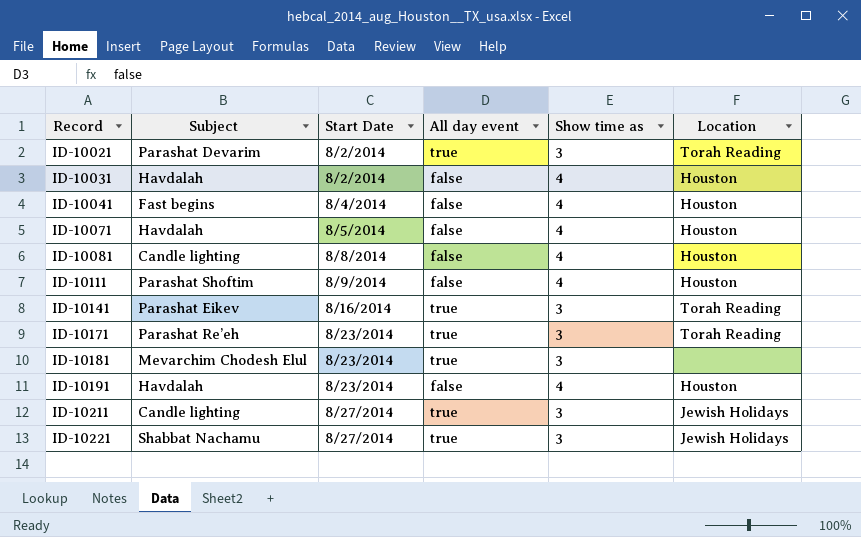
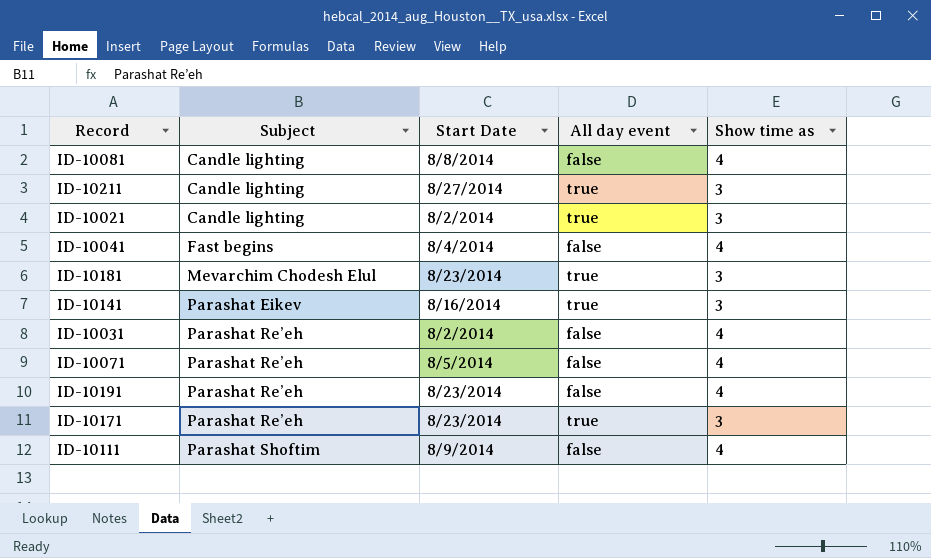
row order: Record ascending -> Subject ascending
column Location | position: 6 -> none
row ID-10221: Shabbat Nachamu | 8/27/2014 | true | 3 | Jewish Holidays -> none
ID-10021 | Subject: Parashat Devarim -> Candle lighting
ID-10031 | Subject: Havdalah -> Parashat Re’eh
ID-10071 | Subject: Havdalah -> Parashat Re’eh
ID-10191 | Subject: Havdalah -> Parashat Re’eh

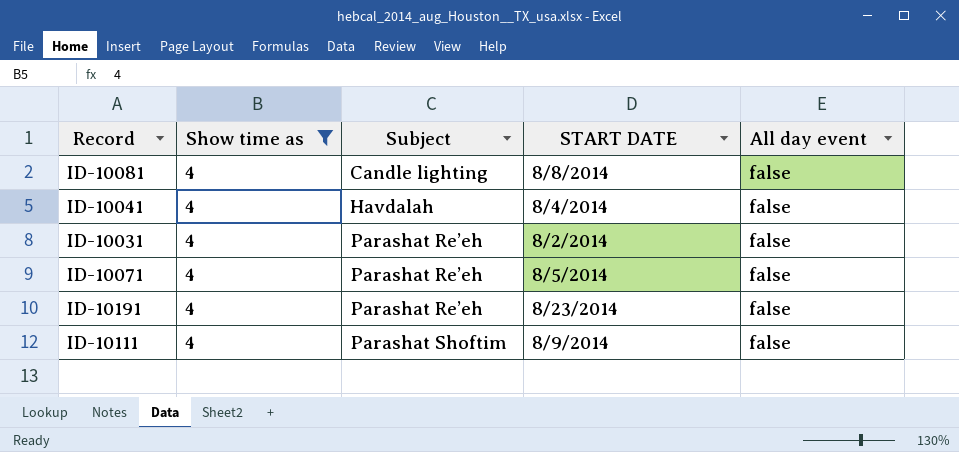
filter: none -> Show time as = 4
column Show time as | position: 5 -> 2
column name: Start Date -> START DATE
ID-10041 | Subject: Fast begins -> Havdalah

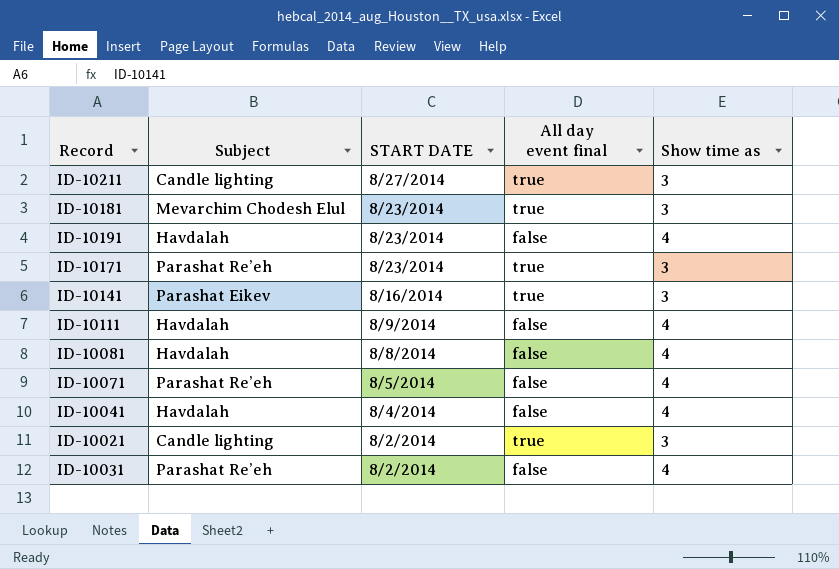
filter: Show time as = 4 -> none
row order: Subject ascending -> START DATE descending
column name: All day event -> All day event final
column Show time as | position: 2 -> 5
ID-10191 | Subject: Parashat Re’eh -> Havdalah
ID-10111 | Subject: Parashat Shoftim -> Havdalah
ID-10081 | Subject: Candle lighting -> Havdalah

